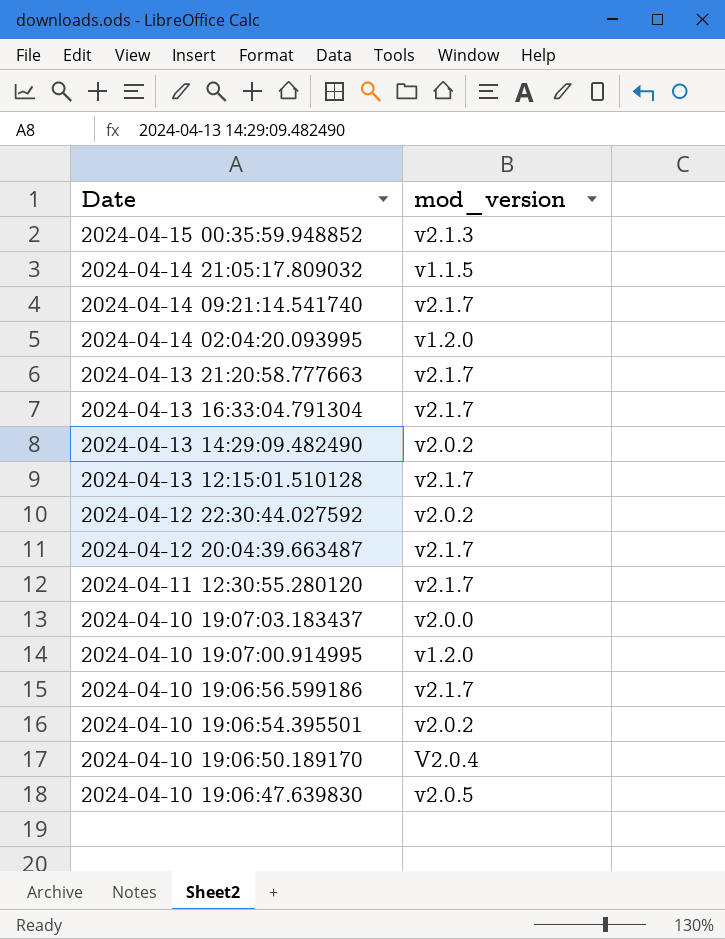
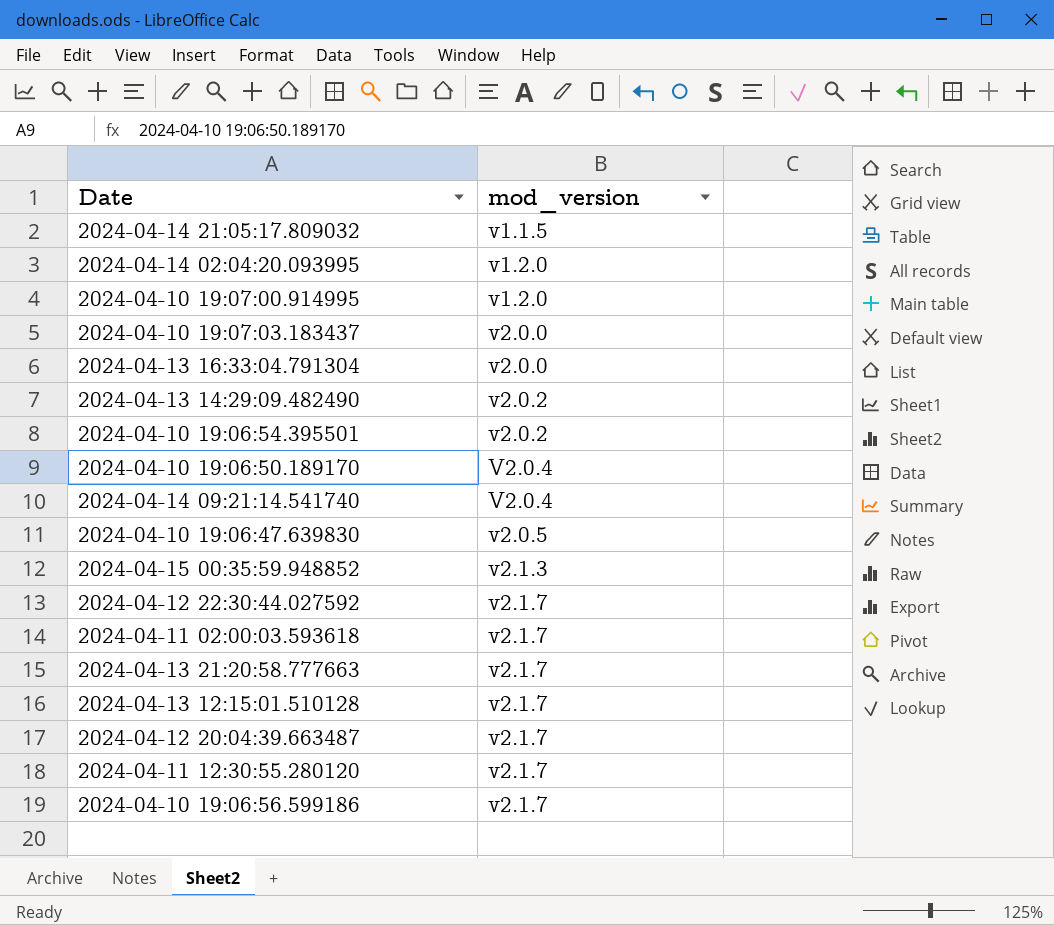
row order: Date descending -> mod_version ascending
2024-04-13 16:33:04.791304 | mod_version: v2.1.7 -> v2.0.0
2024-04-14 09:21:14.541740 | mod_version: v2.1.7 -> V2.0.4
2024-04-12 22:30:44.027592 | mod_version: v2.0.2 -> v2.1.7
row 2024-04-11 02:00:03.593618: none -> v2.1.7

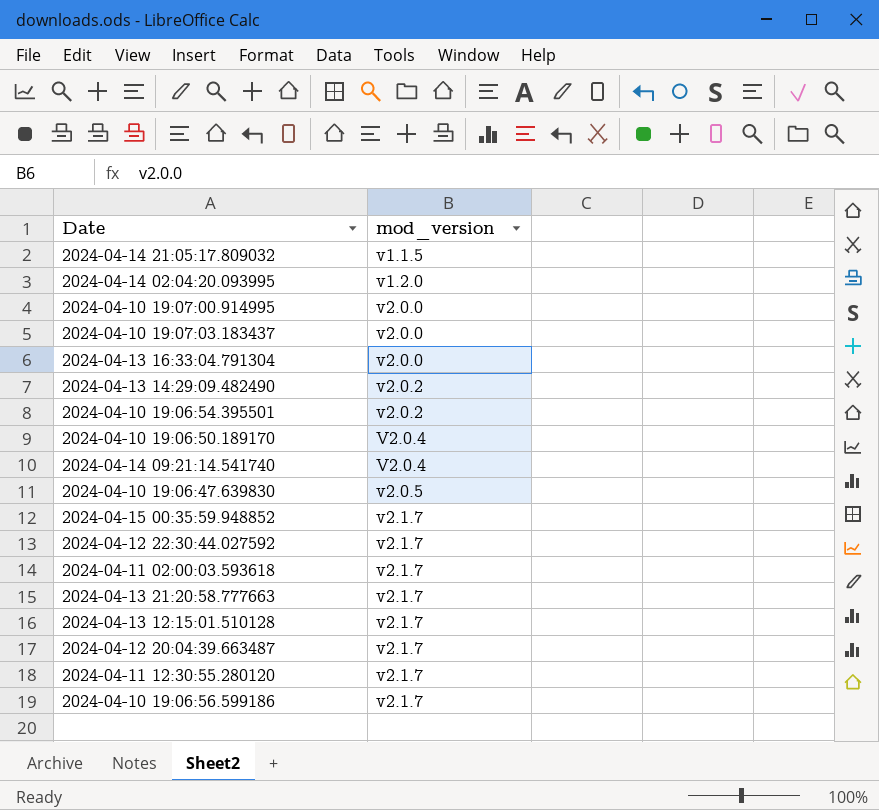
2024-04-10 19:07:00.914995 | mod_version: v1.2.0 -> v2.0.0
2024-04-15 00:35:59.948852 | mod_version: v2.1.3 -> v2.1.7

